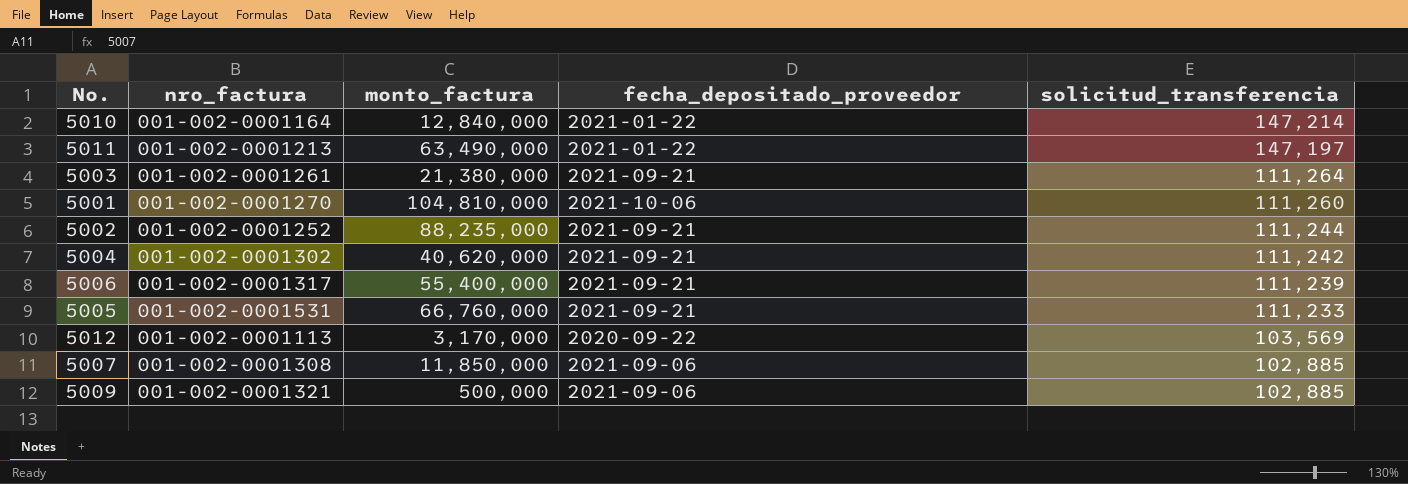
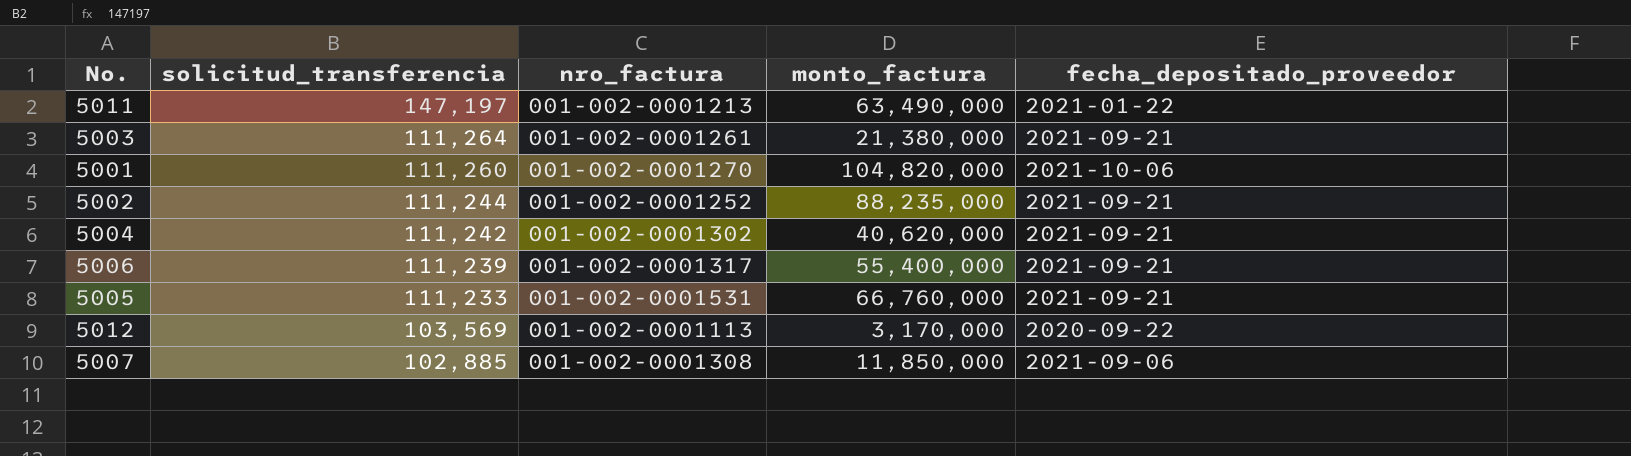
column solicitud_transferencia | position: 5 -> 2
row 5010: 001-002-0001164 | 12,840,000 | 2021-01-22 | 147,214 -> none
row 5009: 001-002-0001321 | 500,000 | 2021-09-06 | 102,885 -> none
5001 | monto_factura: 104,810,000 -> 104,820,000

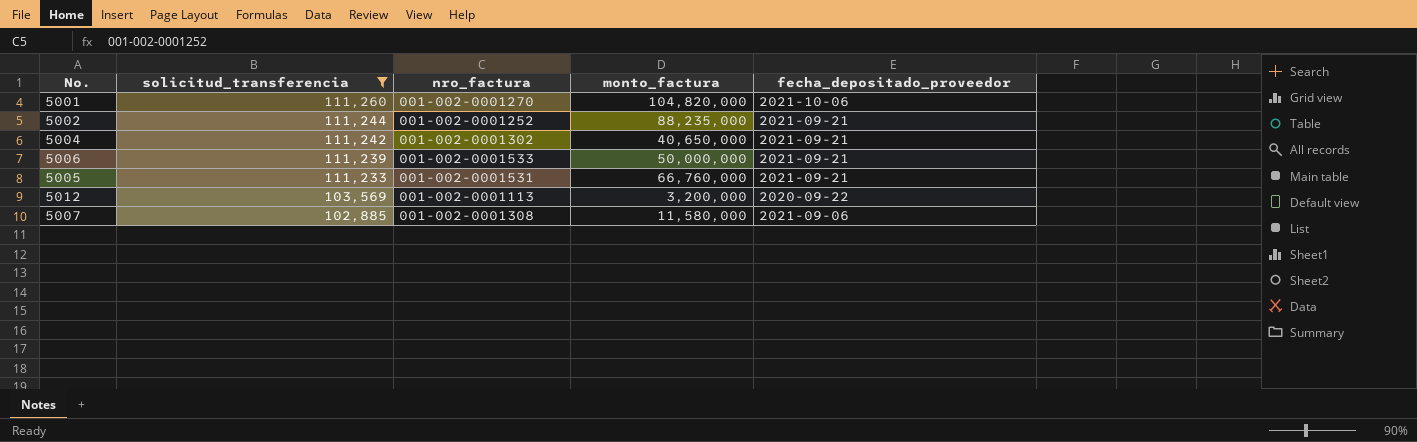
filter: none -> solicitud_transferencia <= 111,260
5004 | monto_factura: 40,620,000 -> 40,650,000
5006 | nro_factura: 001-002-0001317 -> 001-002-0001533
5006 | monto_factura: 55,400,000 -> 50,000,000
5012 | monto_factura: 3,170,000 -> 3,200,000
5007 | monto_factura: 11,850,000 -> 11,580,000

